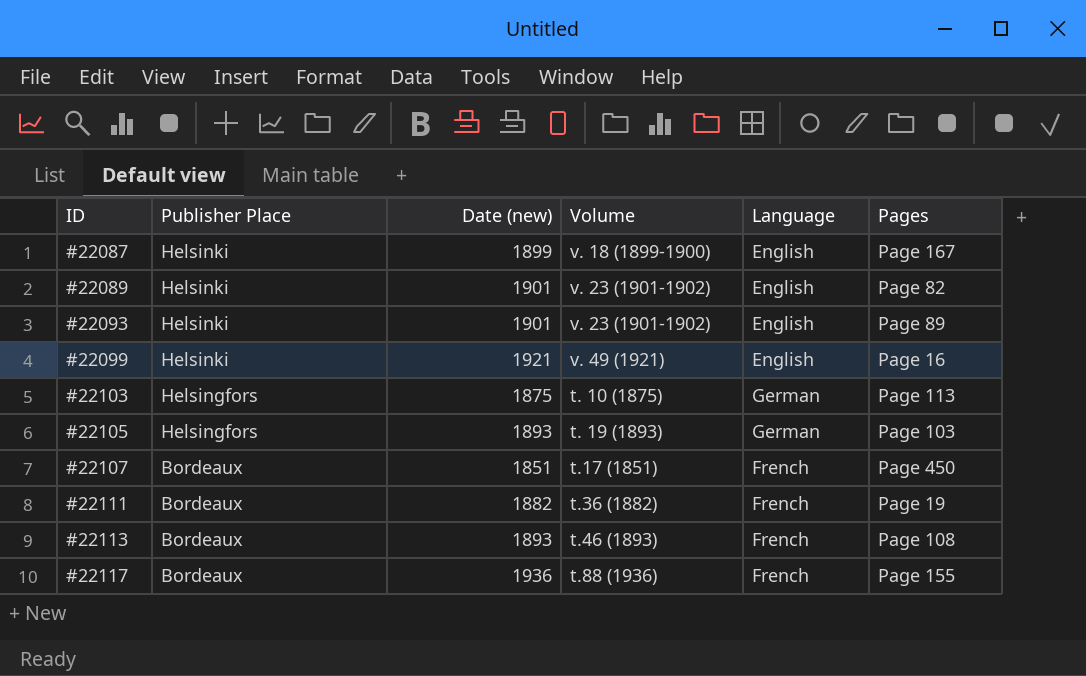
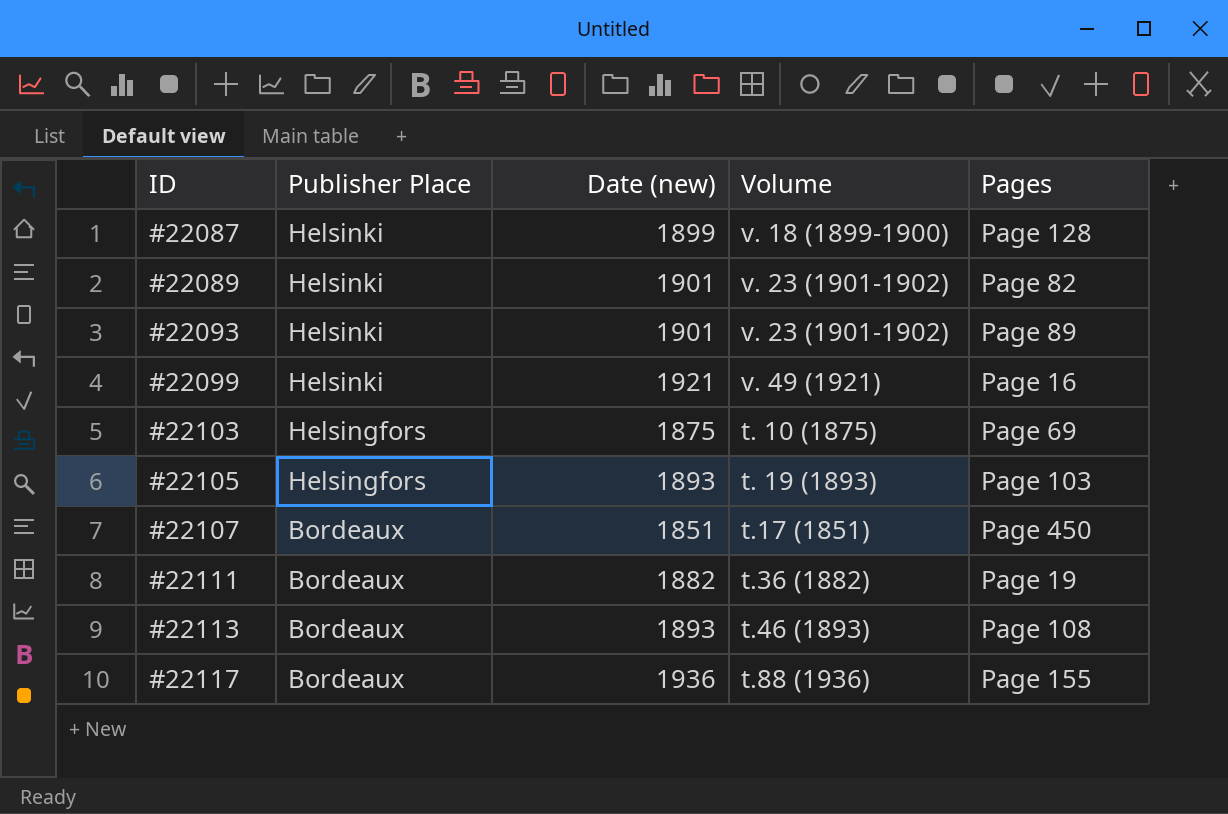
column Language | position: 5 -> none
#22087 | Pages: Page 167 -> Page 128
#22103 | Pages: Page 113 -> Page 69

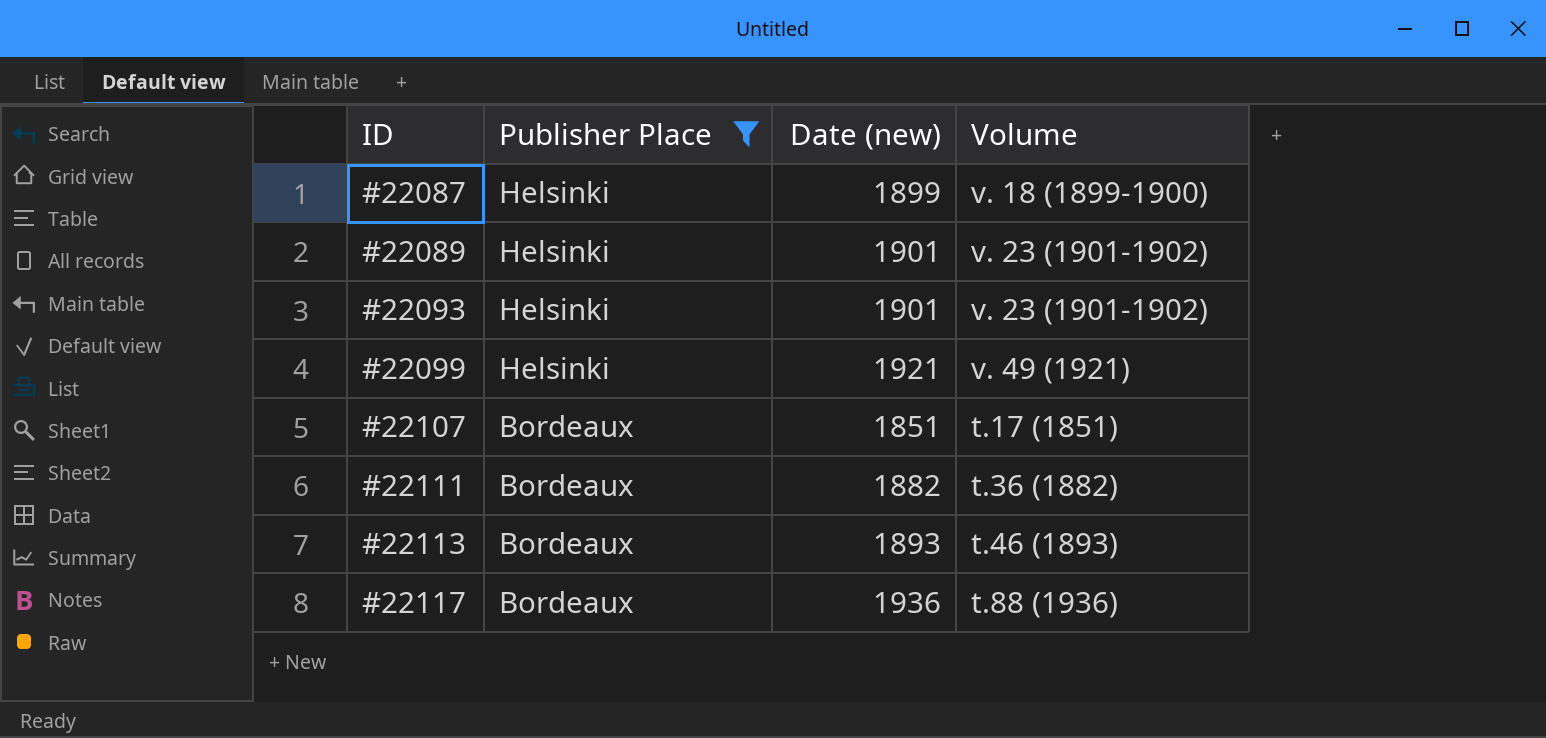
filter: none -> Publisher Place != Helsingfors
column Pages | position: 5 -> none

